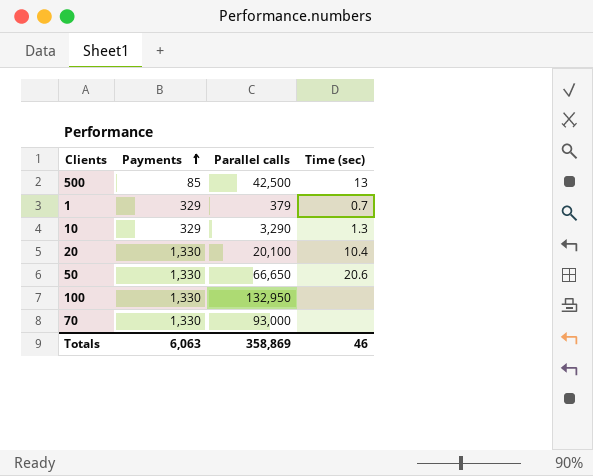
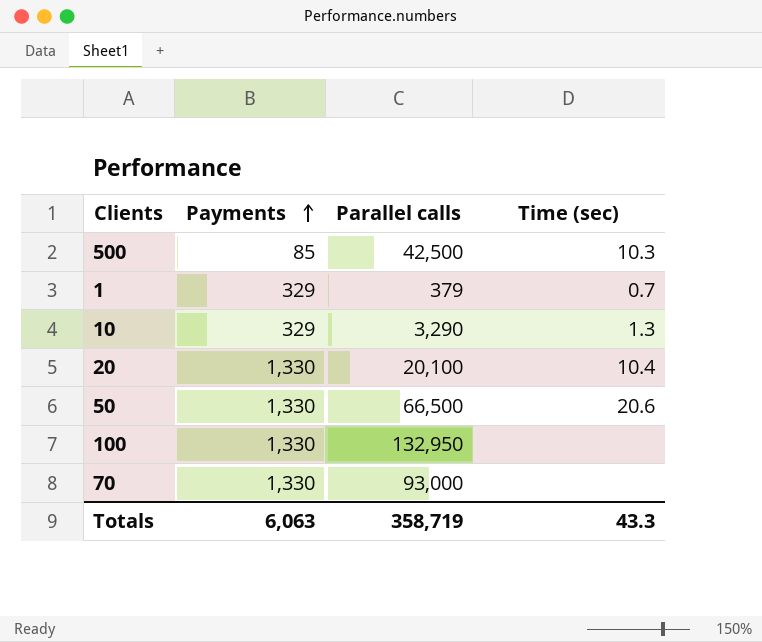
500 | Time (sec): 13 -> 10.3
50 | Parallel calls: 66,650 -> 66,500
Totals | Parallel calls: 358,869 -> 358,719
Totals | Time (sec): 46 -> 43.3

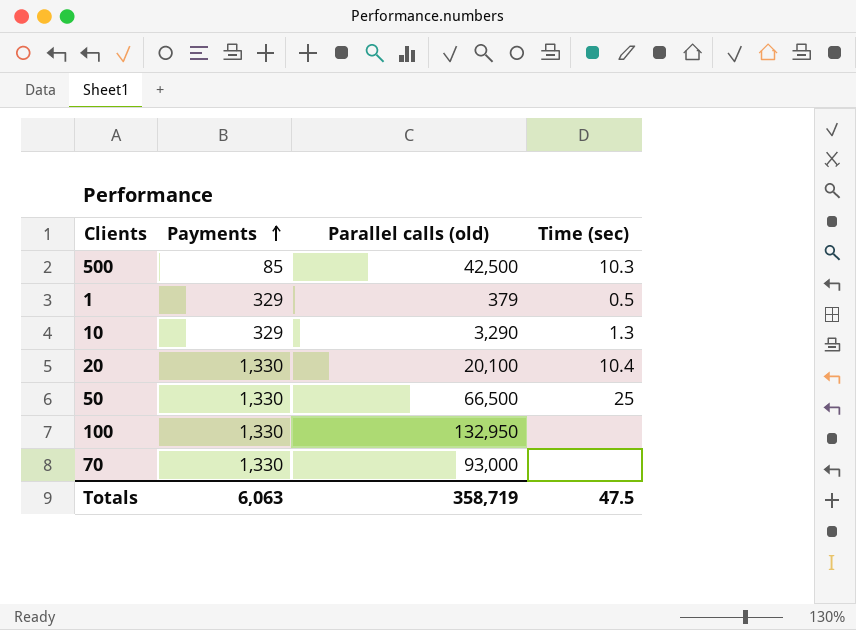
column name: Parallel calls -> Parallel calls (old)
1 | Time (sec): 0.7 -> 0.5
50 | Time (sec): 20.6 -> 25
Totals | Time (sec): 43.3 -> 47.5

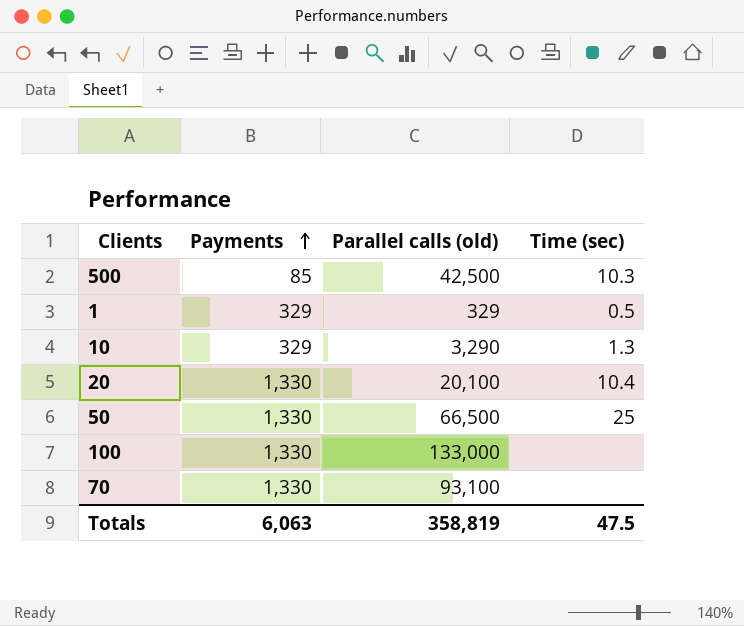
1 | Parallel calls (old): 379 -> 329
100 | Parallel calls (old): 132,950 -> 133,000
70 | Parallel calls (old): 93,000 -> 93,100
Totals | Parallel calls (old): 358,719 -> 358,819

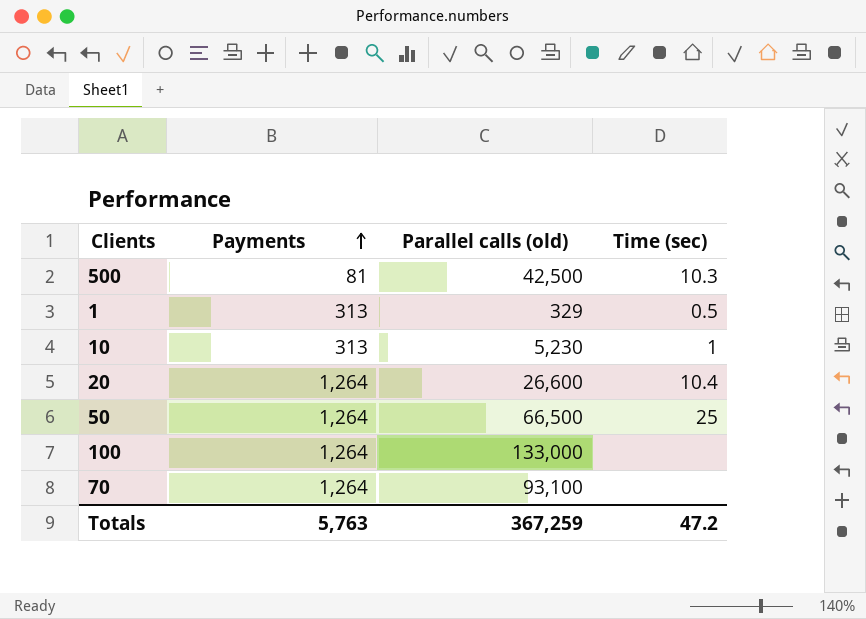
500 | Payments: 85 -> 81
1 | Payments: 329 -> 313
10 | Payments: 329 -> 313
10 | Parallel calls (old): 3,290 -> 5,230
10 | Time (sec): 1.3 -> 1
20 | Payments: 1,330 -> 1,264
20 | Parallel calls (old): 20,100 -> 26,600
50 | Payments: 1,330 -> 1,264
100 | Payments: 1,330 -> 1,264
70 | Payments: 1,330 -> 1,264
Totals | Payments: 6,063 -> 5,763
Totals | Parallel calls (old): 358,819 -> 367,259
Totals | Time (sec): 47.5 -> 47.2

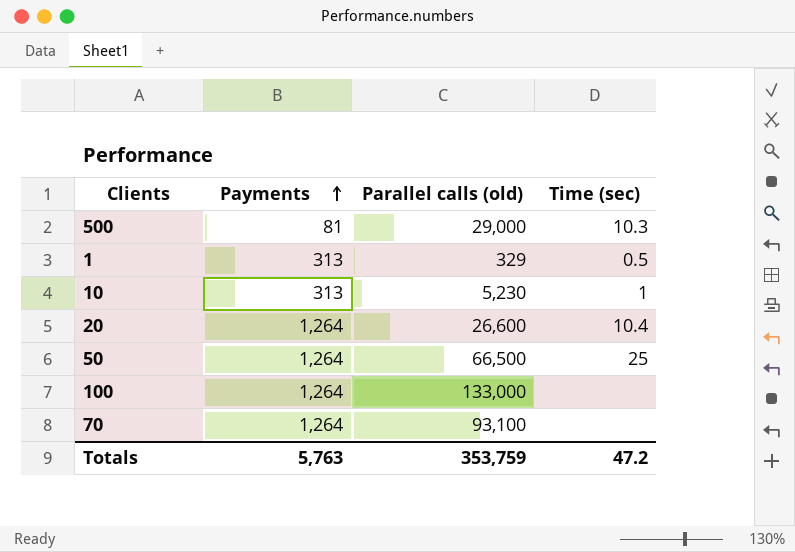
500 | Parallel calls (old): 42,500 -> 29,000
Totals | Parallel calls (old): 367,259 -> 353,759

